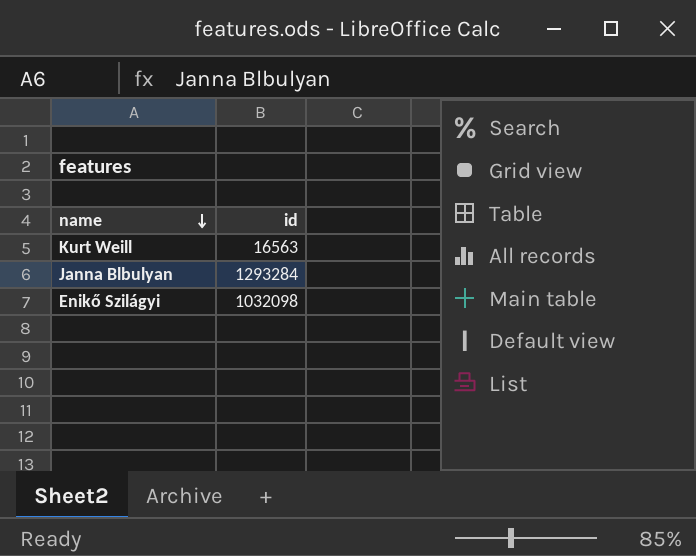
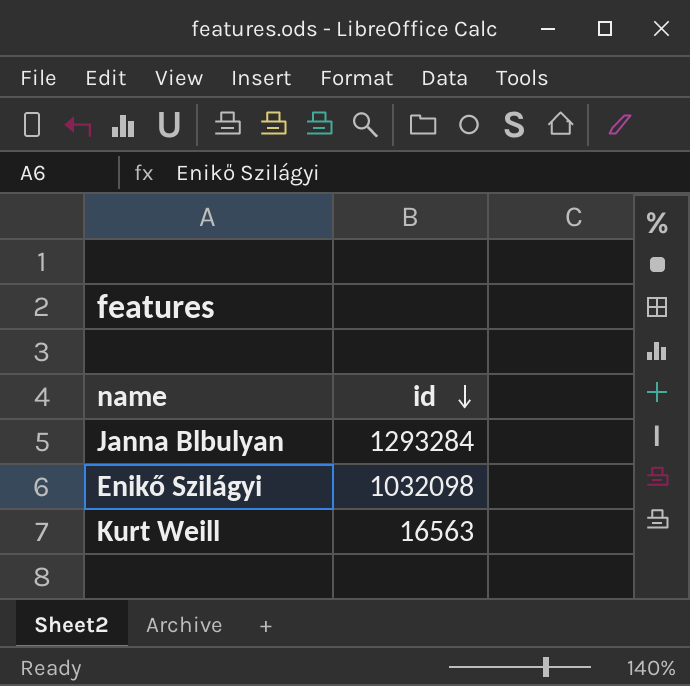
row order: name descending -> id descending

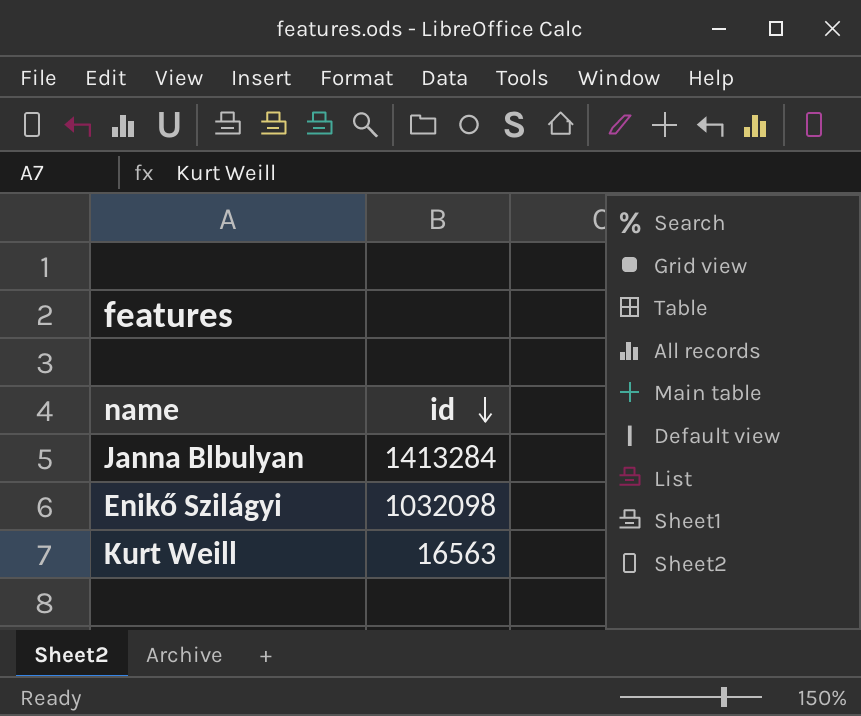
Janna Blbulyan | id: 1293284 -> 1413284

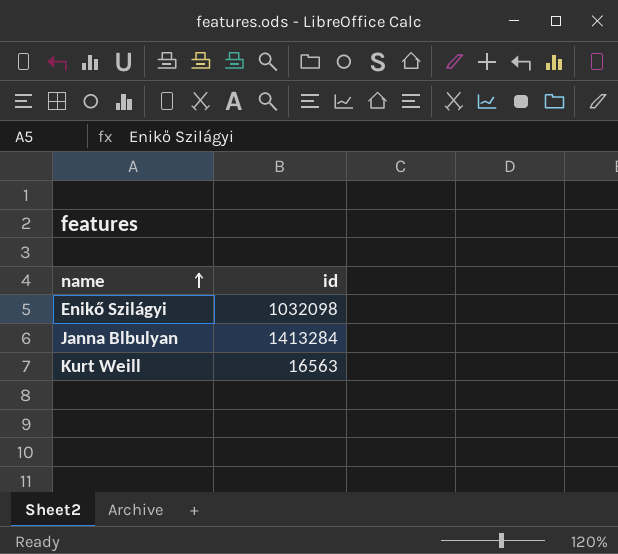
row order: id descending -> name ascending

